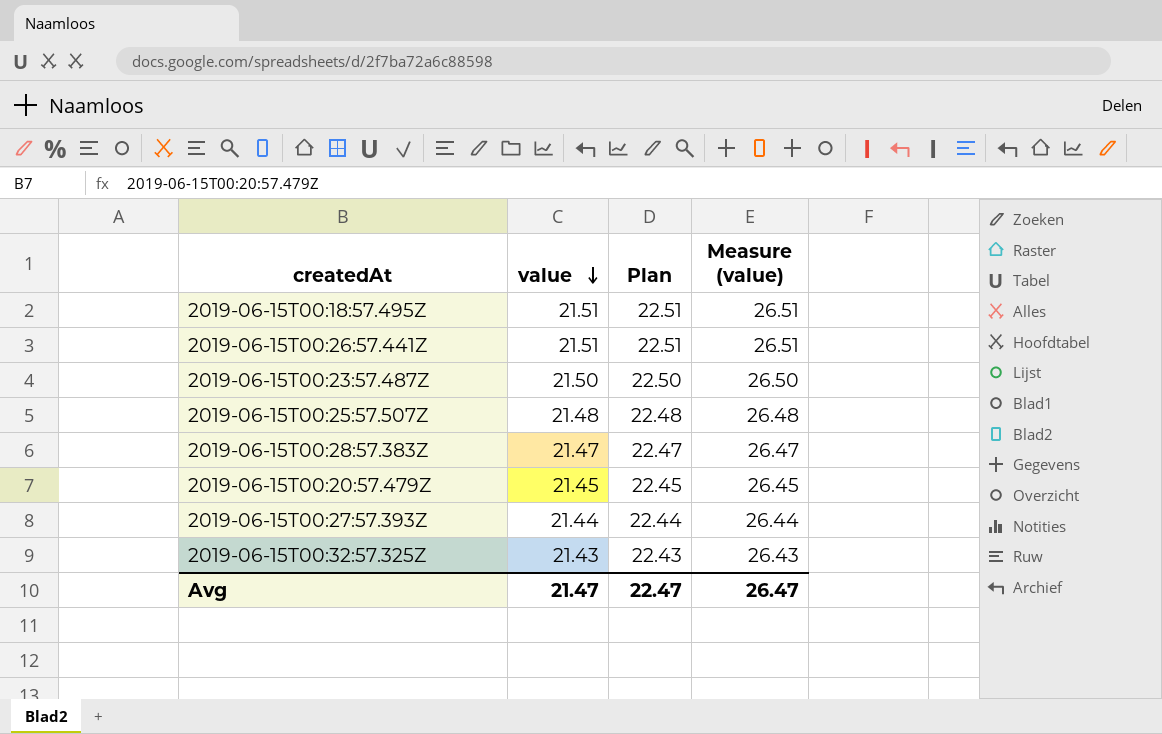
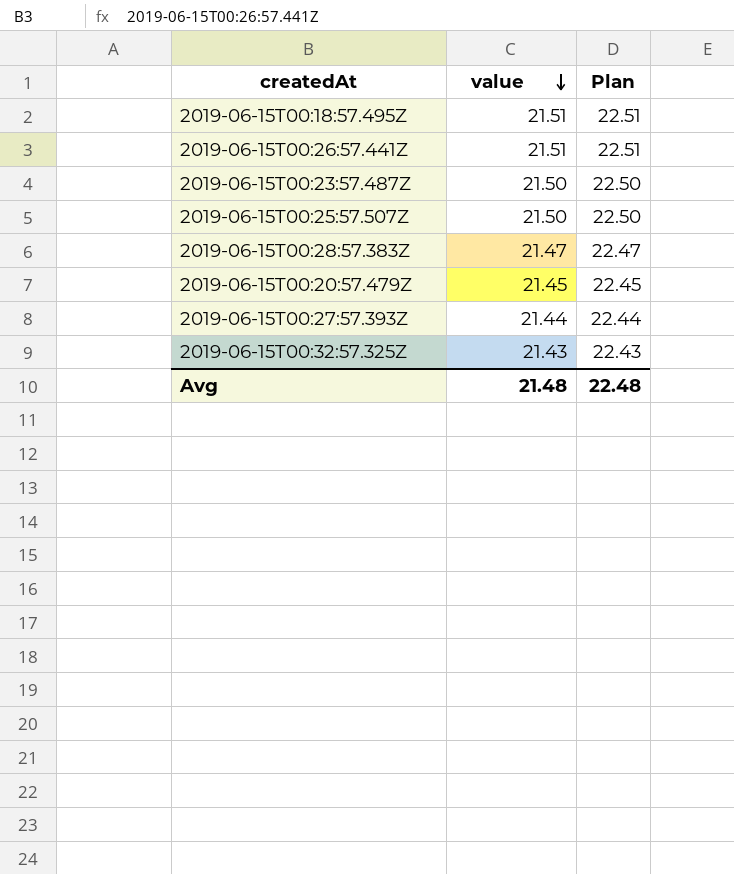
column Measure (value) | formula: [value] + 5 -> none
2019-06-15T00:25:57.507Z | value: 21.48 -> 21.50
2019-06-15T00:25:57.507Z | Plan: 22.48 -> 22.50
Avg | value: 21.47 -> 21.48
Avg | Plan: 22.47 -> 22.48

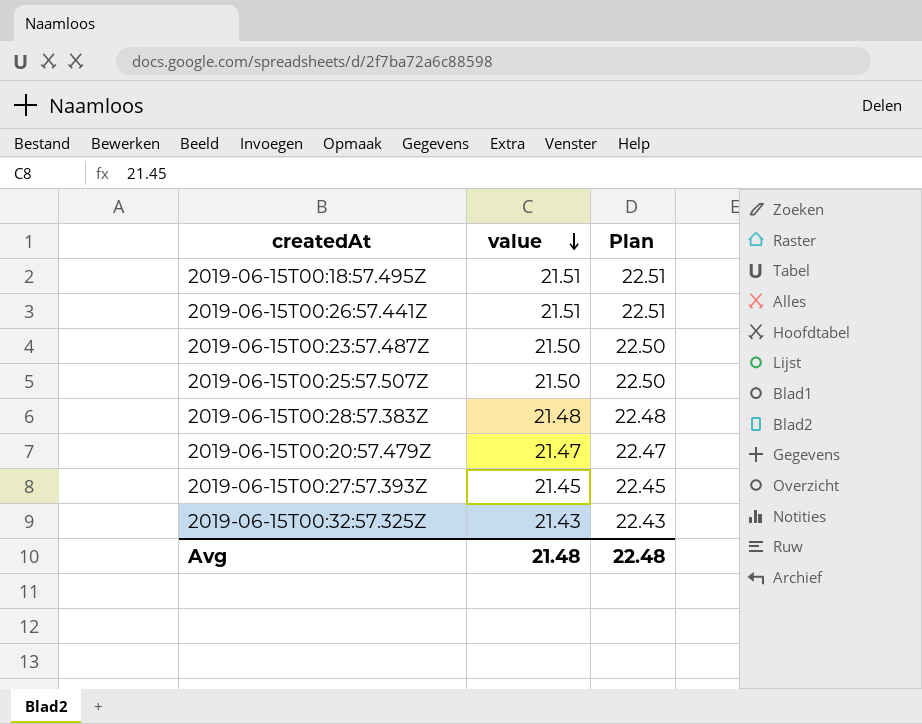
2019-06-15T00:28:57.383Z | value: 21.47 -> 21.48
2019-06-15T00:28:57.383Z | Plan: 22.47 -> 22.48
2019-06-15T00:20:57.479Z | value: 21.45 -> 21.47
2019-06-15T00:20:57.479Z | Plan: 22.45 -> 22.47
2019-06-15T00:27:57.393Z | value: 21.44 -> 21.45
2019-06-15T00:27:57.393Z | Plan: 22.44 -> 22.45

